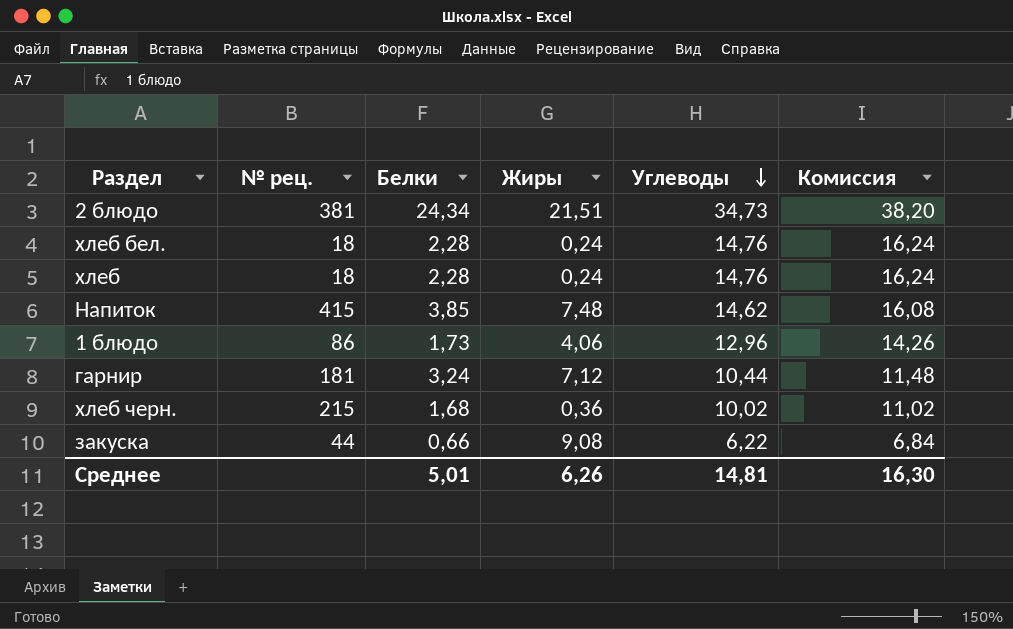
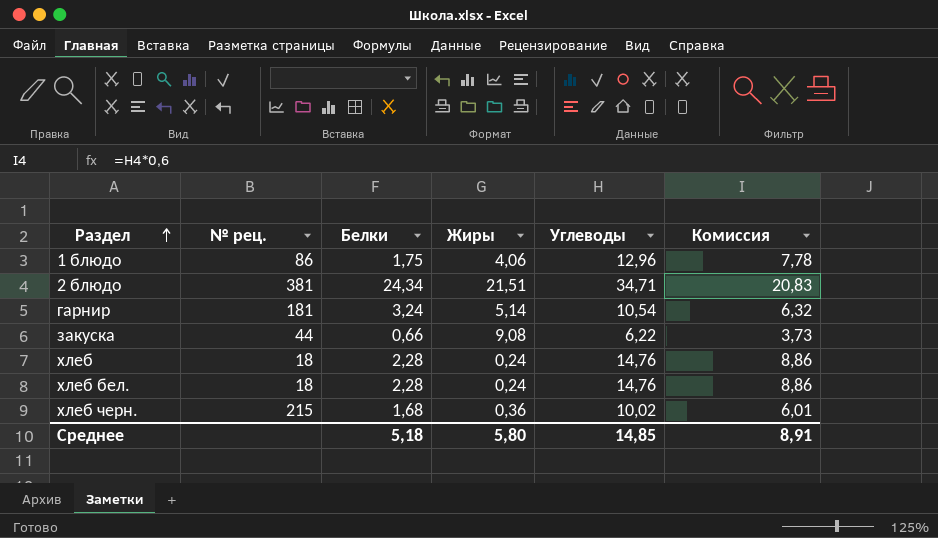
row order: Углеводы descending -> Раздел ascending
column Комиссия | formula: [Углеводы] * 1,1 -> [Углеводы] * 0,6
row Напиток: 415 | 3,85 | 7,48 | 14,62 | 16,08 -> none
1 блюдо | Белки: 1,73 -> 1,75
2 блюдо | Углеводы: 34,73 -> 34,71
гарнир | Жиры: 7,12 -> 5,14
гарнир | Углеводы: 10,44 -> 10,54
Среднее | Белки: 5,01 -> 5,18
Среднее | Жиры: 6,26 -> 5,80
Среднее | Углеводы: 14,81 -> 14,85
Среднее | Комиссия: 16,30 -> 8,91

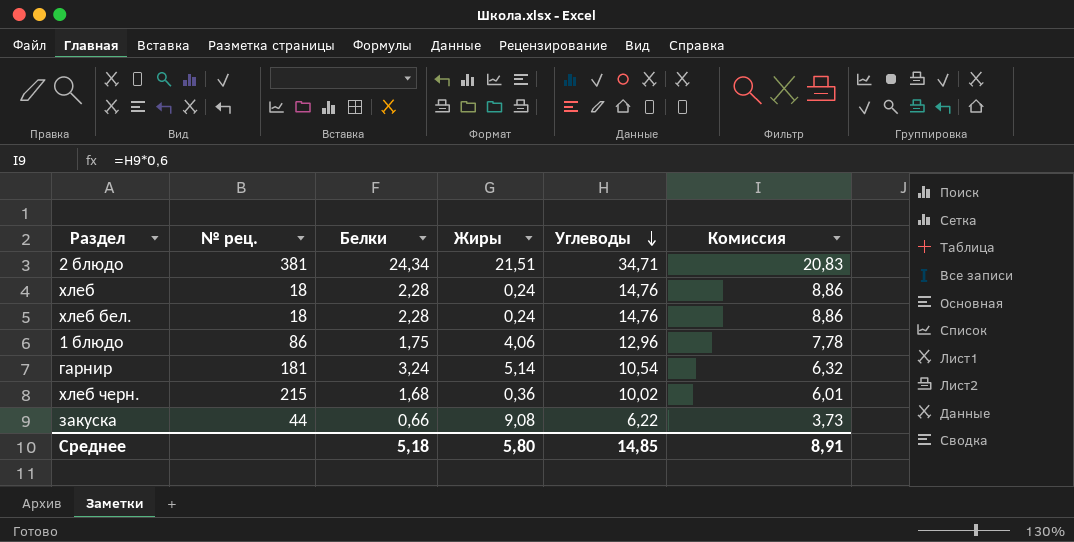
row order: Раздел ascending -> Углеводы descending

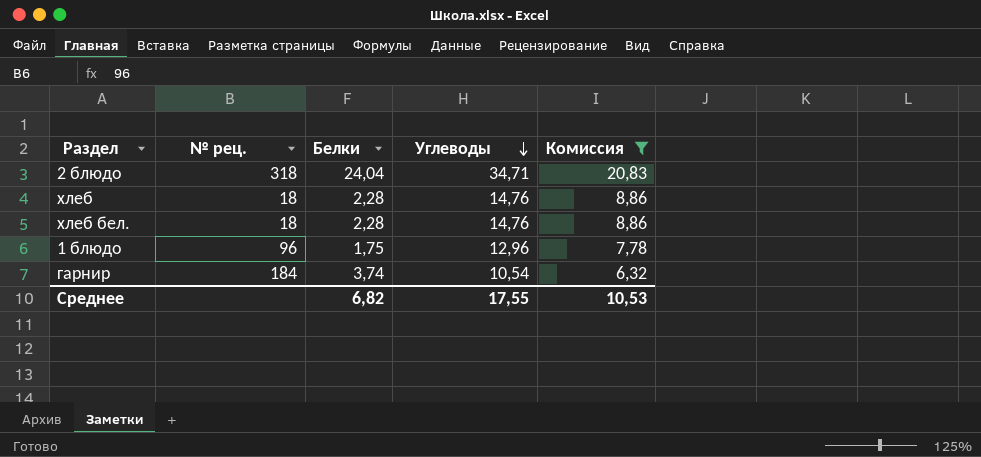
filter: none -> Комиссия >= 6,32
column Жиры | position: 4 -> none
2 блюдо | № рец.: 381 -> 318
2 блюдо | Белки: 24,34 -> 24,04
1 блюдо | № рец.: 86 -> 96
гарнир | № рец.: 181 -> 184
гарнир | Белки: 3,24 -> 3,74
Среднее | Белки: 5,18 -> 6,82
Среднее | Углеводы: 14,85 -> 17,55
Среднее | Комиссия: 8,91 -> 10,53

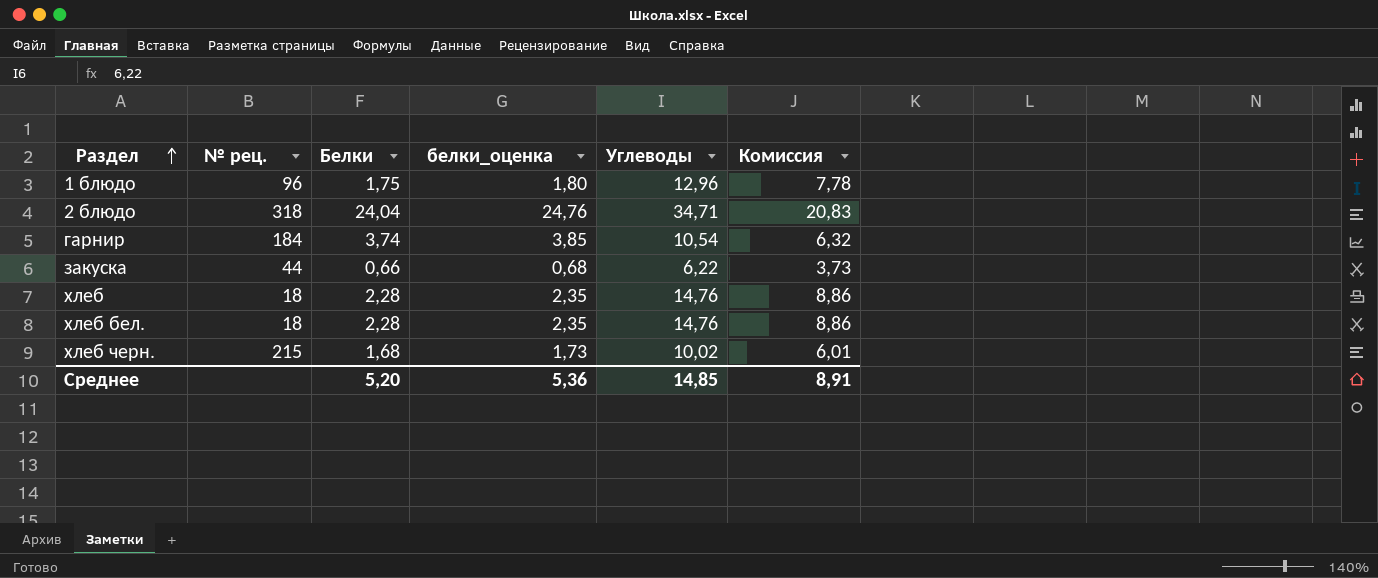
filter: Комиссия >= 6,32 -> none
row order: Углеводы descending -> Раздел ascending
column белки_оценка | formula: none -> [Белки] * 1,03
Среднее | Белки: 6,82 -> 5,20
Среднее | Углеводы: 17,55 -> 14,85
Среднее | Комиссия: 10,53 -> 8,91

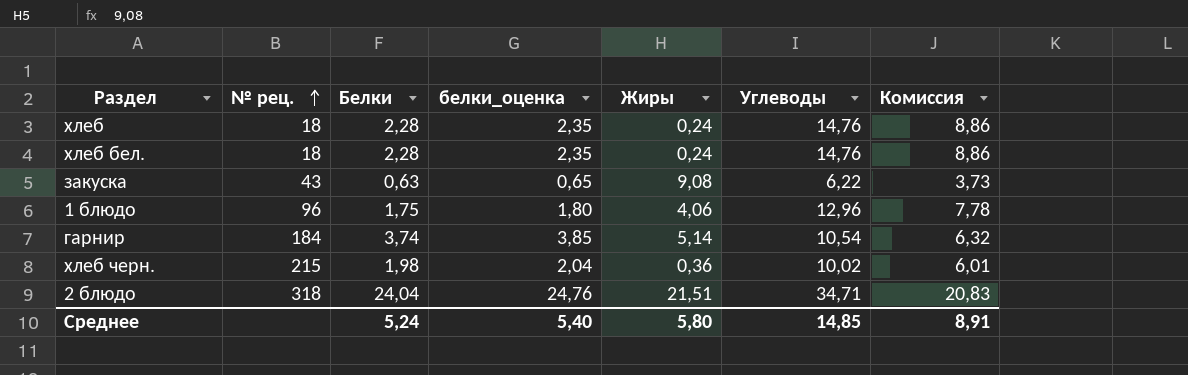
row order: Раздел ascending -> № рец. ascending
column Жиры | position: none -> 5
закуска | № рец.: 44 -> 43
закуска | Белки: 0,66 -> 0,63
закуска | белки_оценка: 0,68 -> 0,65
хлеб черн. | Белки: 1,68 -> 1,98
хлеб черн. | белки_оценка: 1,73 -> 2,04
Среднее | Белки: 5,20 -> 5,24
Среднее | белки_оценка: 5,36 -> 5,40

